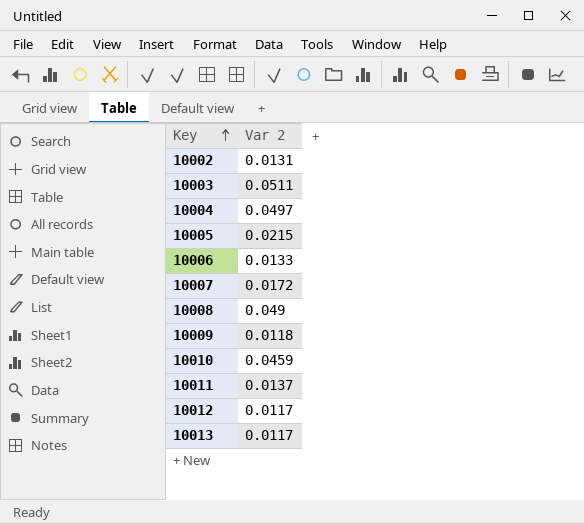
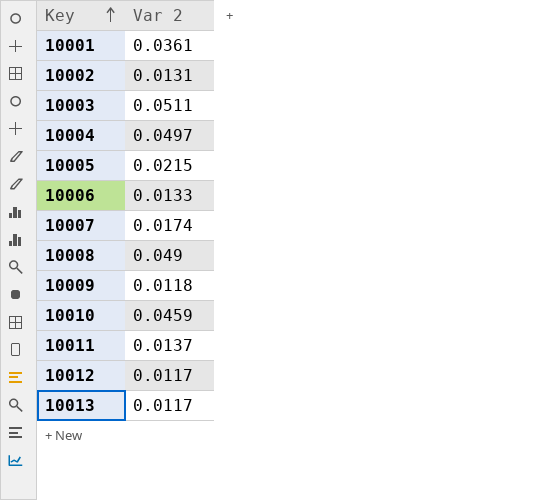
row 10001: none -> 0.0361
10007 | Var 2: 0.0172 -> 0.0174

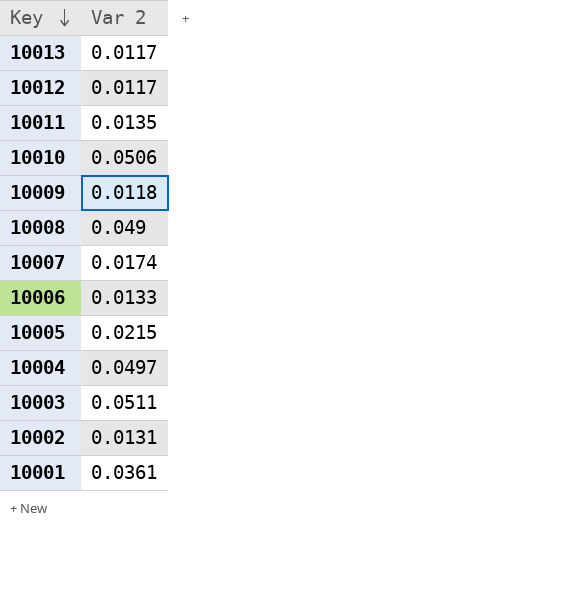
row order: Key ascending -> Key descending
10011 | Var 2: 0.0137 -> 0.0135
10010 | Var 2: 0.0459 -> 0.0506

